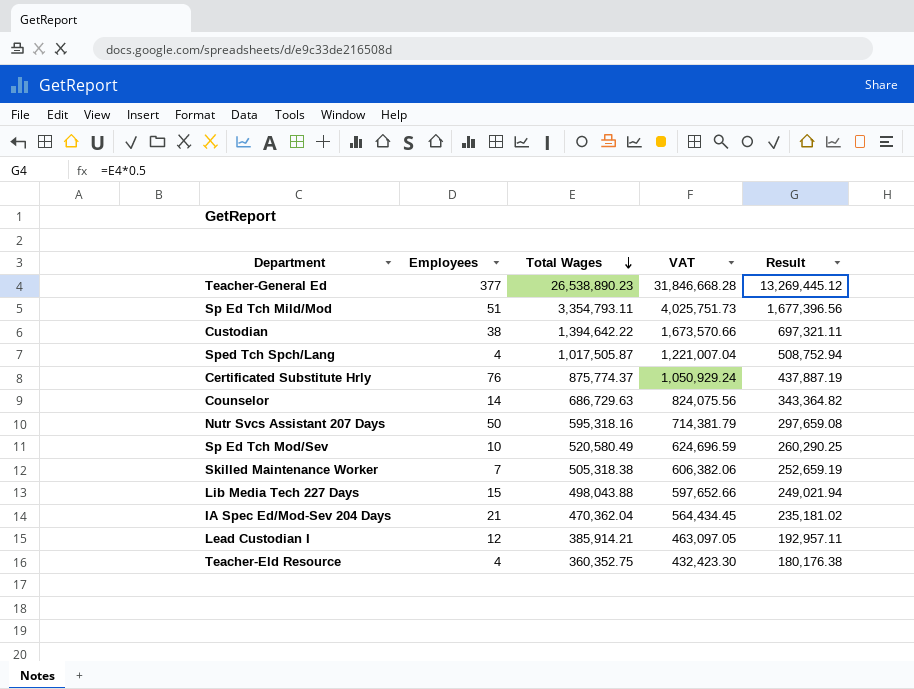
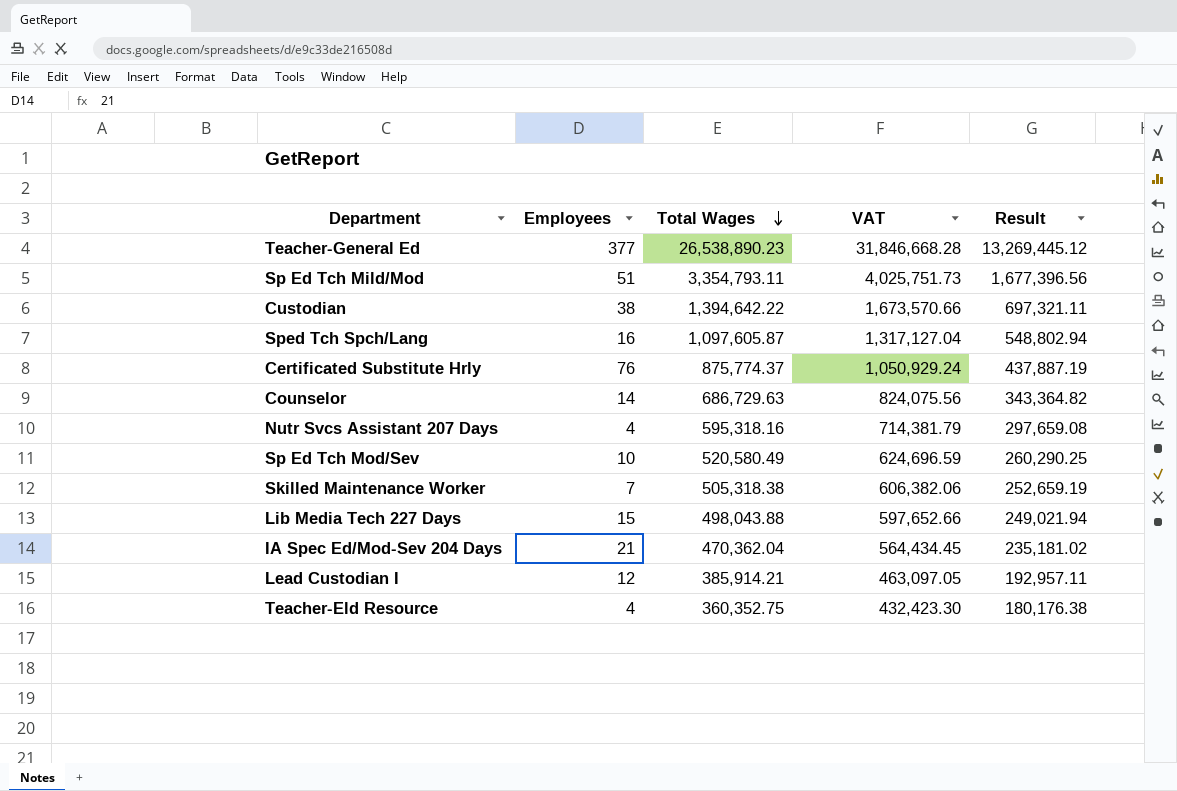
Sped Tch Spch/Lang | Employees: 4 -> 16
Sped Tch Spch/Lang | Total Wages: 1,017,505.87 -> 1,097,605.87
Sped Tch Spch/Lang | VAT: 1,221,007.04 -> 1,317,127.04
Sped Tch Spch/Lang | Result: 508,752.94 -> 548,802.94
Nutr Svcs Assistant 207 Days | Employees: 50 -> 4

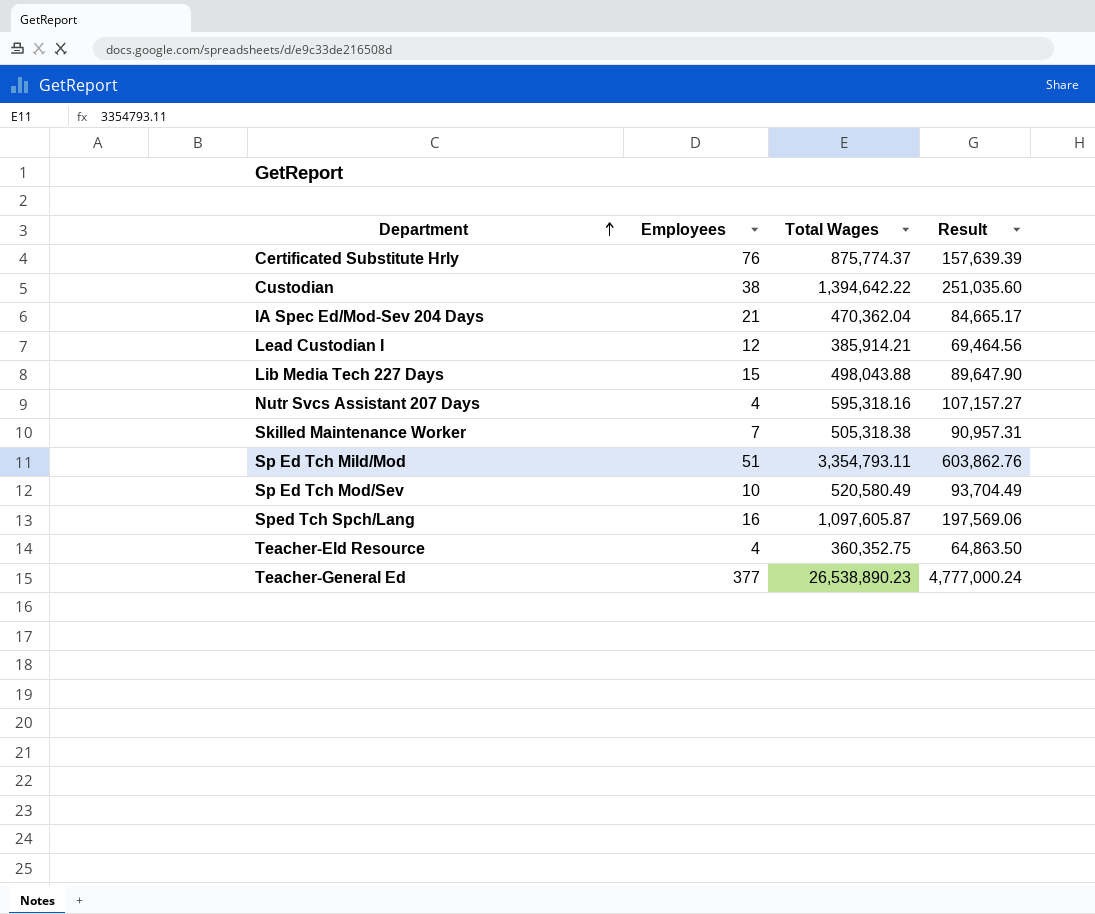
row order: Total Wages descending -> Department ascending
column VAT | formula: [Total Wages] * 1.2 -> none
column Result | formula: [Total Wages] * 0.5 -> [Total Wages] * 0.18
row Counselor: 14 | 686,729.63 | 824,075.56 | 343,364.82 -> none

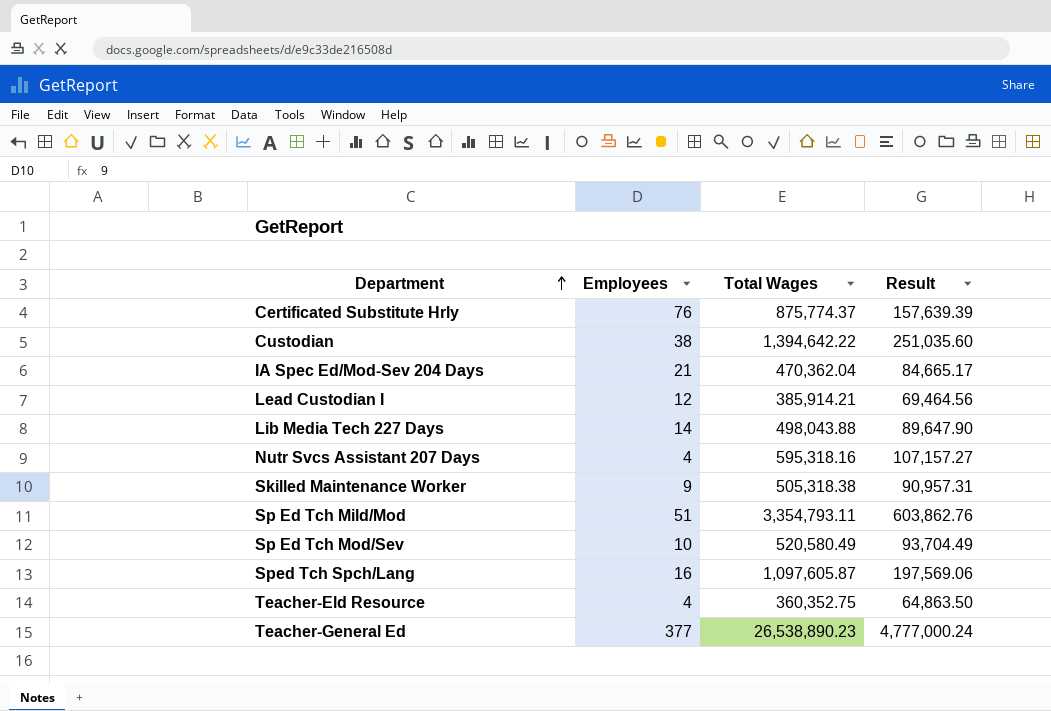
Lib Media Tech 227 Days | Employees: 15 -> 14
Skilled Maintenance Worker | Employees: 7 -> 9

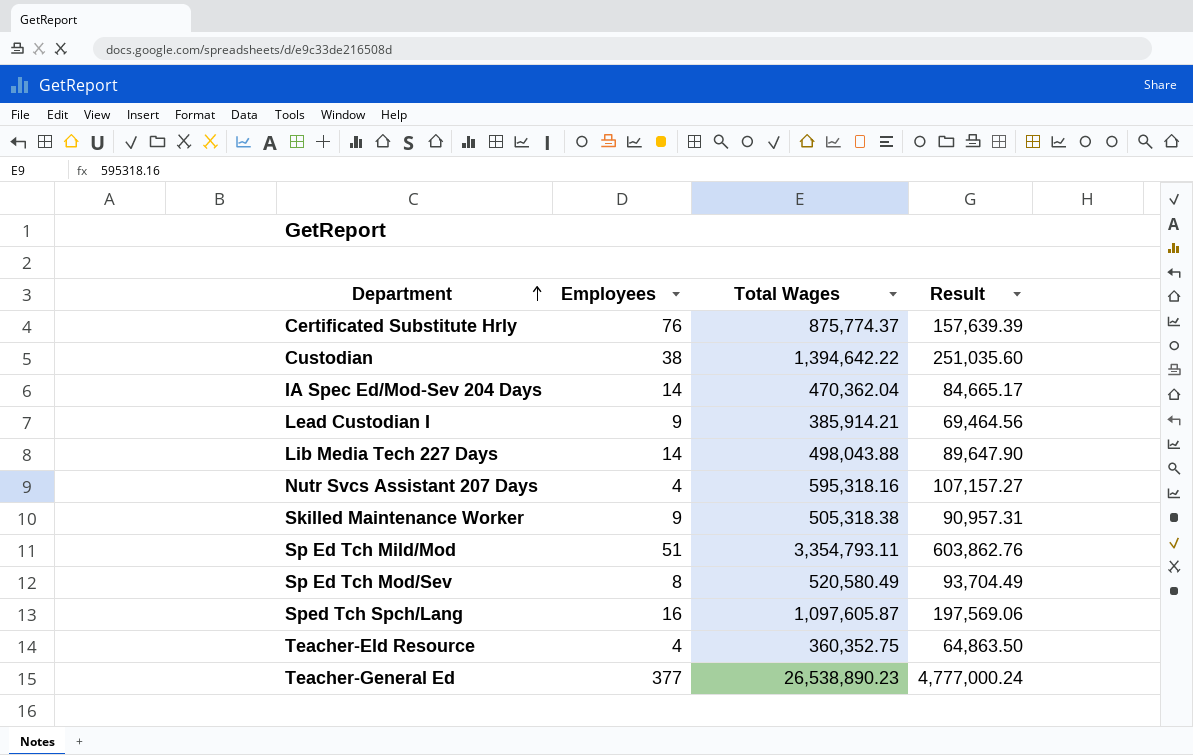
IA Spec Ed/Mod-Sev 204 Days | Employees: 21 -> 14
Lead Custodian I | Employees: 12 -> 9
Sp Ed Tch Mod/Sev | Employees: 10 -> 8

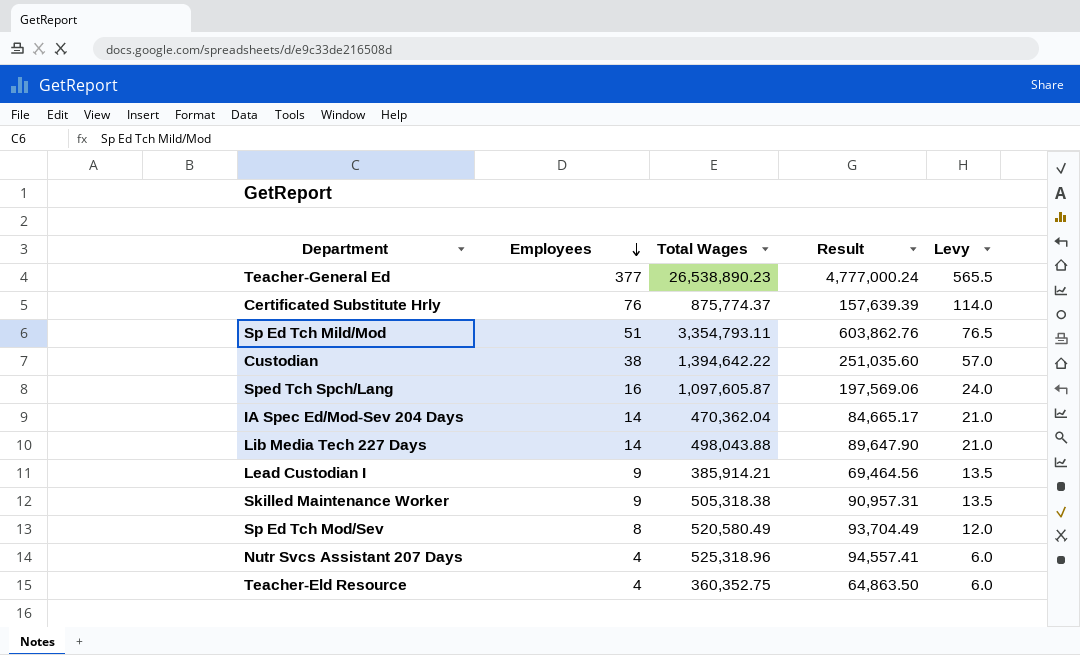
row order: Department ascending -> Employees descending
column Levy | formula: none -> [Employees] * 1.5
Nutr Svcs Assistant 207 Days | Total Wages: 595,318.16 -> 525,318.96
Nutr Svcs Assistant 207 Days | Result: 107,157.27 -> 94,557.41

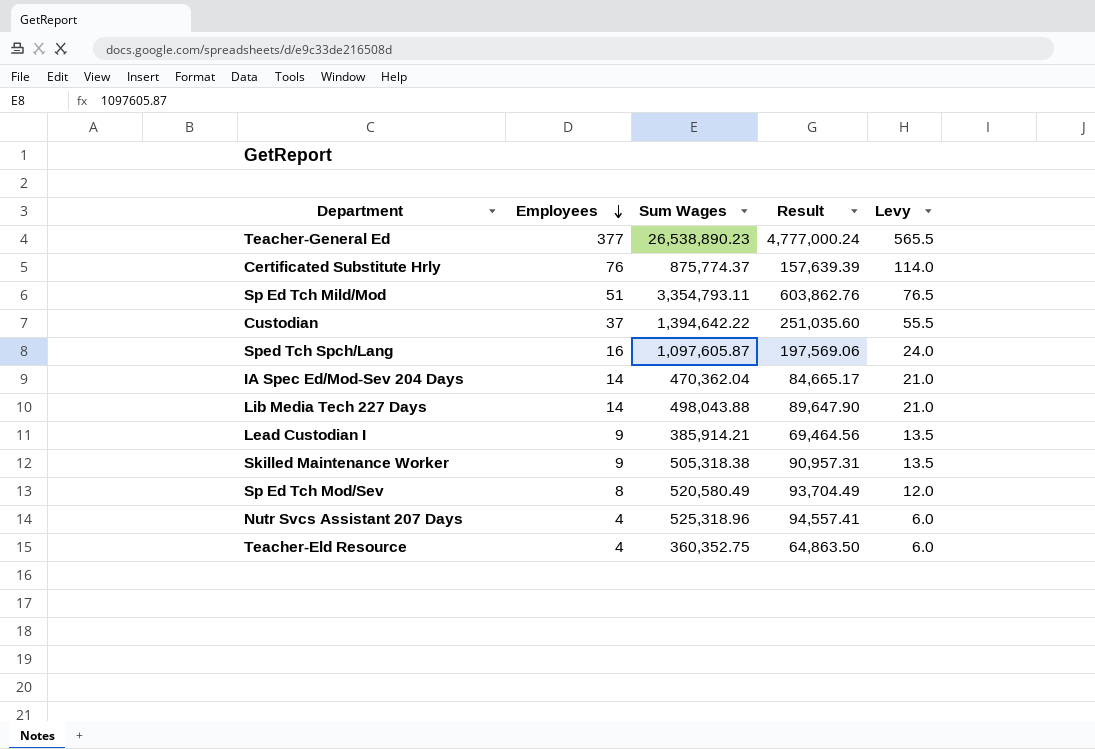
column name: Total Wages -> Sum Wages
Custodian | Employees: 38 -> 37
Custodian | Levy: 57.0 -> 55.5

